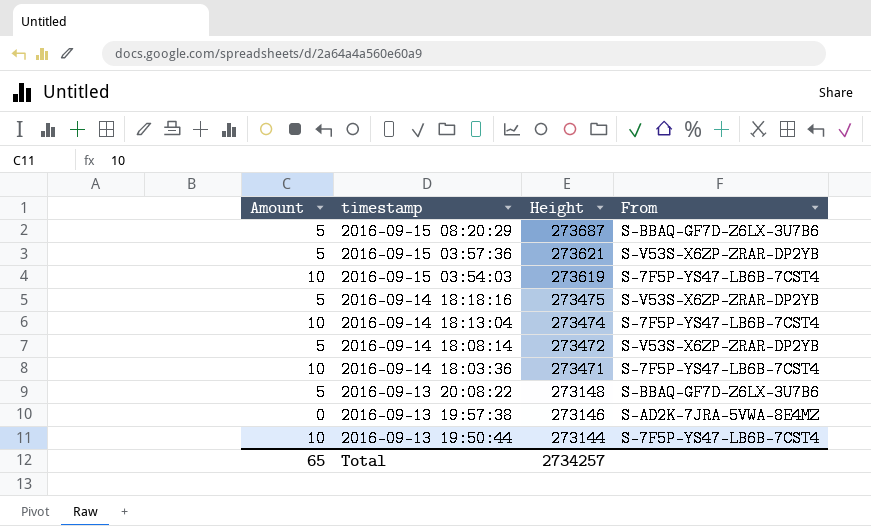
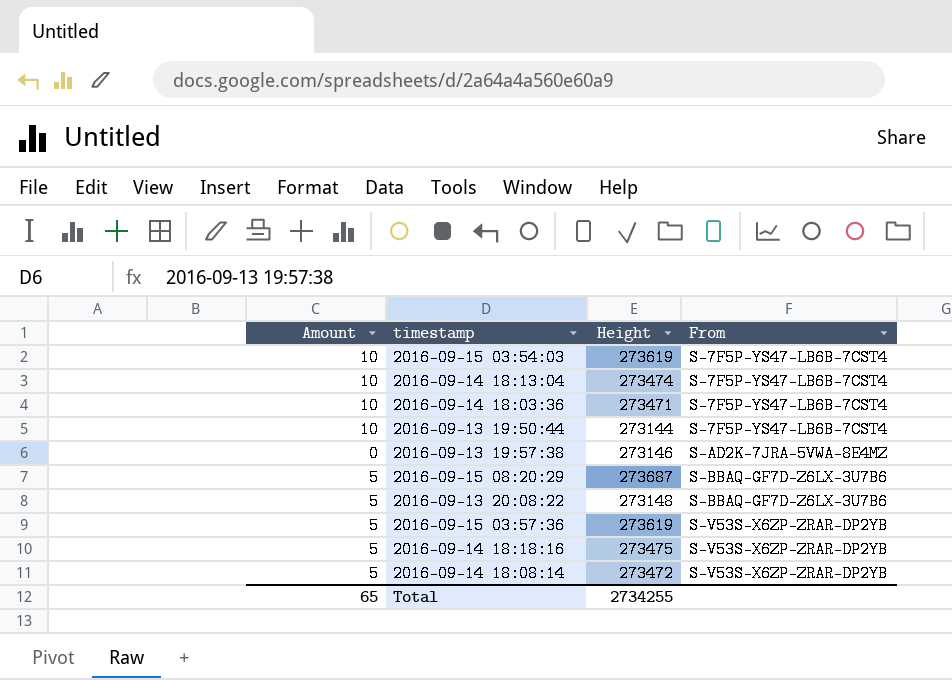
row order: timestamp descending -> From ascending
2016-09-15 03:57:36 | Height: 273621 -> 273619
Total | Height: 2734257 -> 2734255

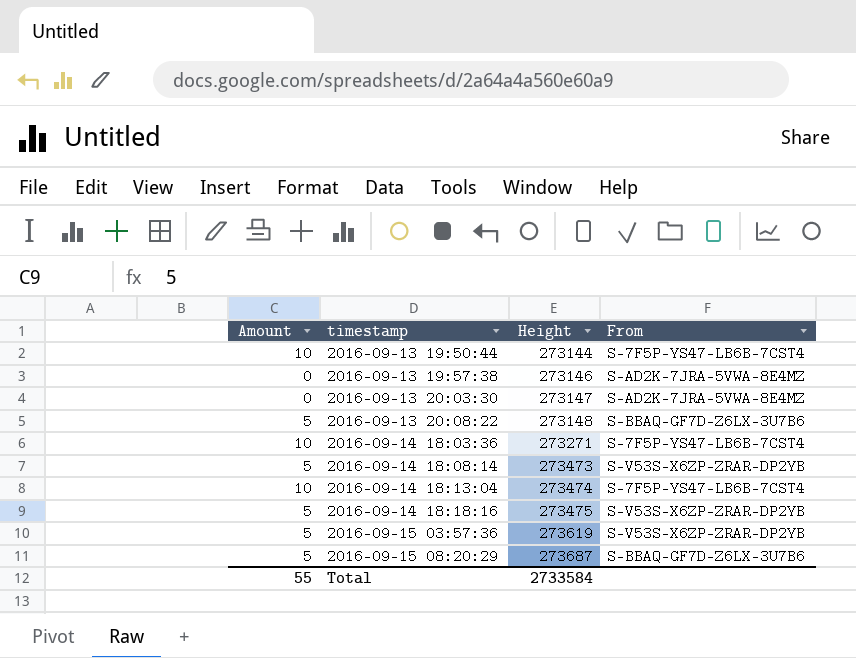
row order: From ascending -> timestamp ascending
row 2016-09-15 03:54:03: 10 | 273619 | S-7F5P-YS47-LB6B-7CST4 -> none
row 2016-09-13 20:03:30: none -> 0 | 273147 | S-AD2K-7JRA-5VWA-8E4MZ
2016-09-14 18:03:36 | Height: 273471 -> 273271
2016-09-14 18:08:14 | Height: 273472 -> 273473
Total | Amount: 65 -> 55
Total | Height: 2734255 -> 2733584

